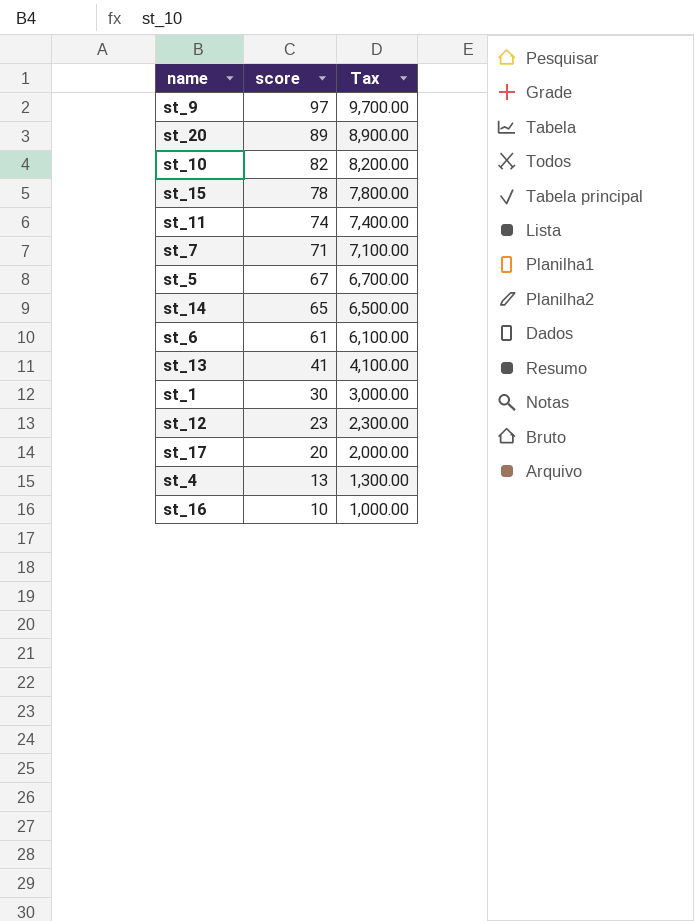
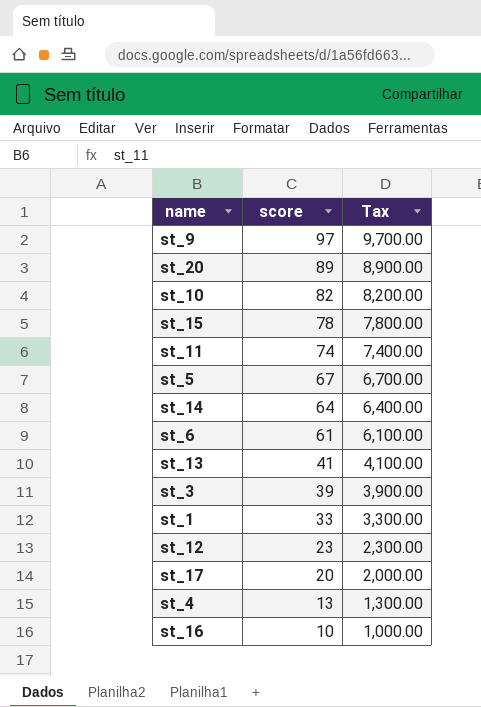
row st_7: 71 | 7,100.00 -> none
st_14 | score: 65 -> 64
st_14 | Tax: 6,500.00 -> 6,400.00
row st_3: none -> 39 | 3,900.00
st_1 | score: 30 -> 33
st_1 | Tax: 3,000.00 -> 3,300.00

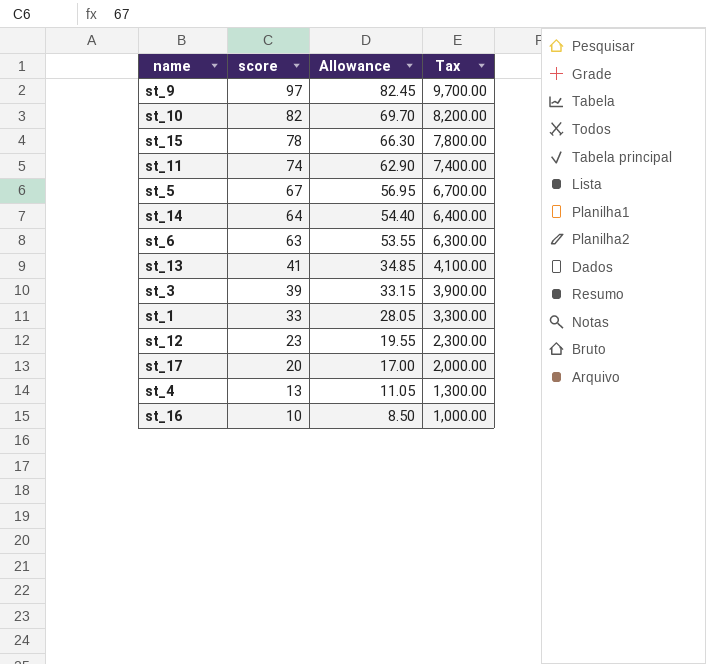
column Allowance | formula: none -> [score] * 0.85
row st_20: 89 | 8,900.00 -> none
st_6 | score: 61 -> 63
st_6 | Tax: 6,100.00 -> 6,300.00

